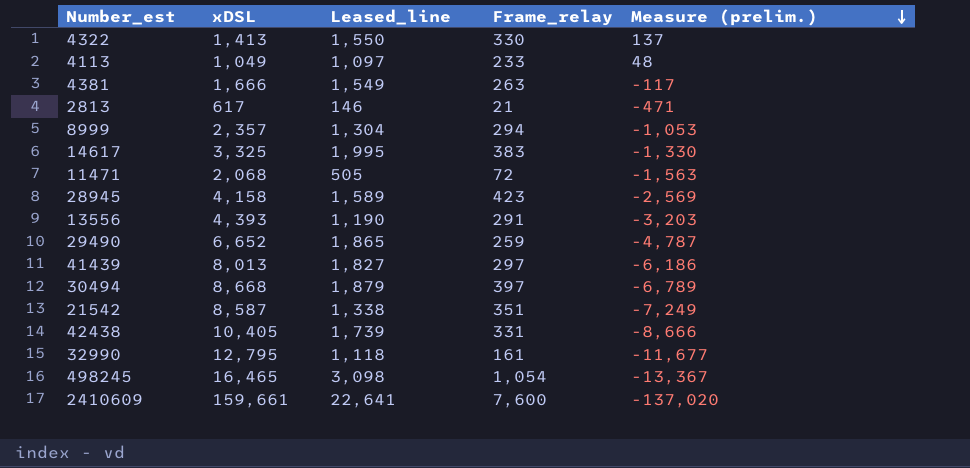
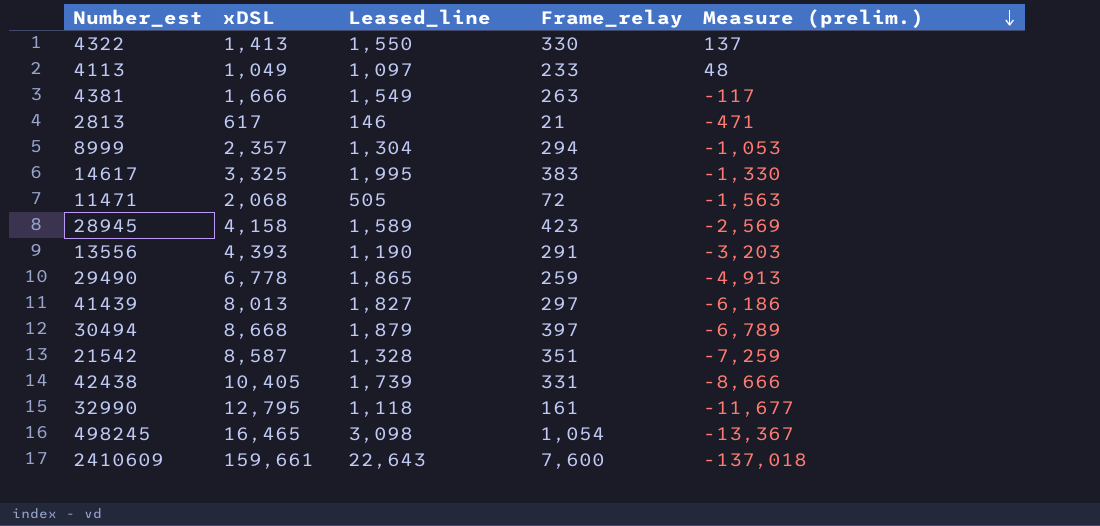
29490 | xDSL: 6,652 -> 6,778
29490 | Measure (prelim.): -4,787 -> -4,913
21542 | Leased_line: 1,338 -> 1,328
21542 | Measure (prelim.): -7,249 -> -7,259
2410609 | Leased_line: 22,641 -> 22,643
2410609 | Measure (prelim.): -137,020 -> -137,018

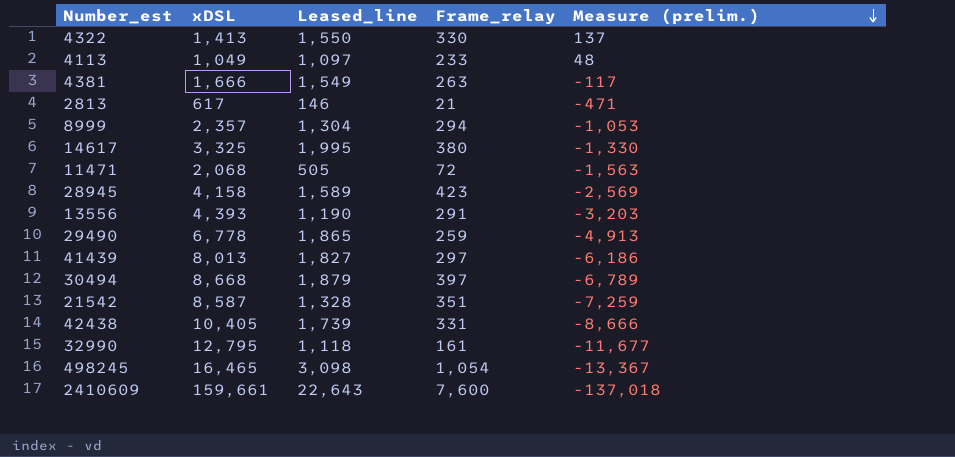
14617 | Frame_relay: 383 -> 380

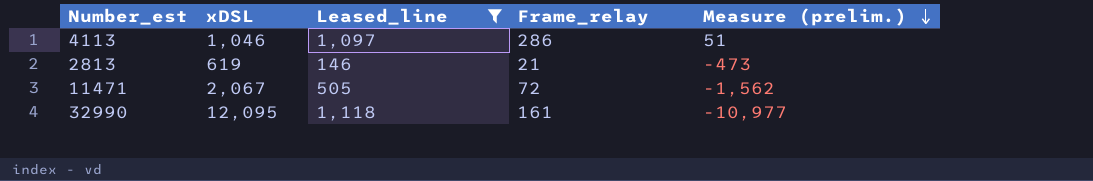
filter: none -> Leased_line <= 1,118
4113 | xDSL: 1,049 -> 1,046
4113 | Frame_relay: 233 -> 286
4113 | Measure (prelim.): 48 -> 51
2813 | xDSL: 617 -> 619
2813 | Measure (prelim.): -471 -> -473
11471 | xDSL: 2,068 -> 2,067
11471 | Measure (prelim.): -1,563 -> -1,562
32990 | xDSL: 12,795 -> 12,095
32990 | Measure (prelim.): -11,677 -> -10,977

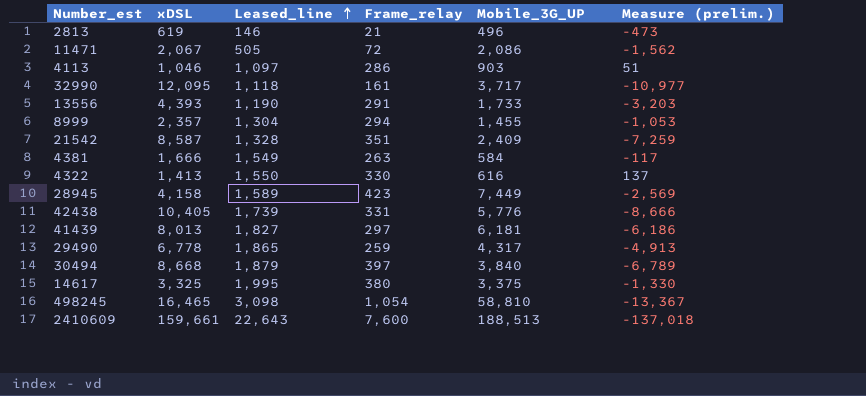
filter: Leased_line <= 1,118 -> none
row order: Measure (prelim.) descending -> Leased_line ascending
column Mobile_3G_UP | position: none -> 5

